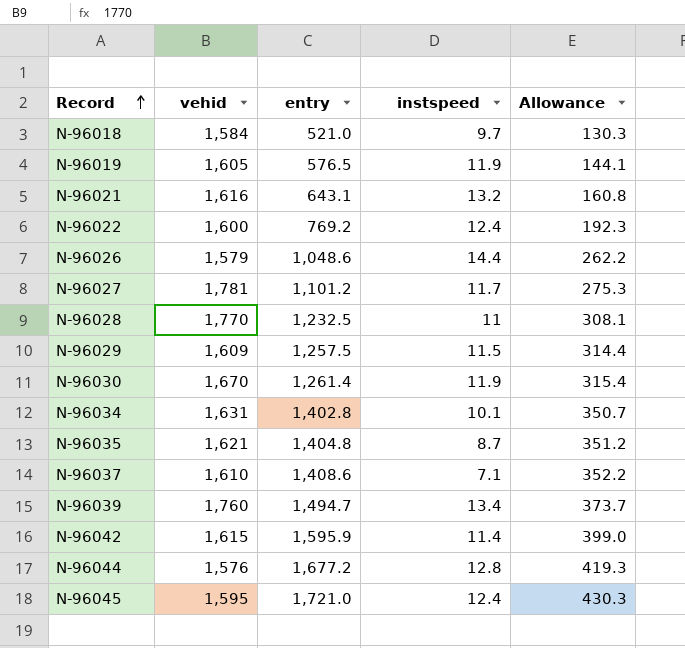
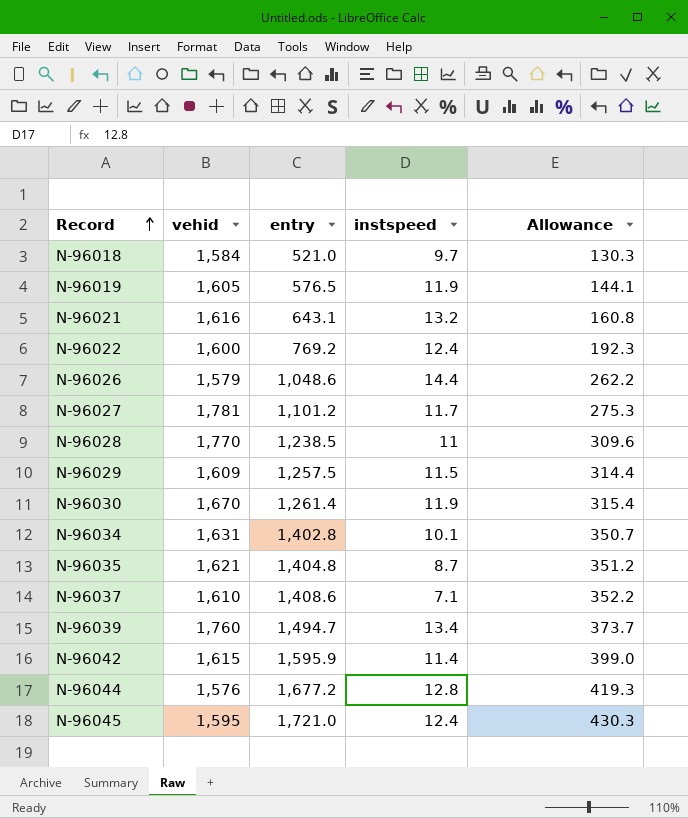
N-96028 | entry: 1,232.5 -> 1,238.5
N-96028 | Allowance: 308.1 -> 309.6

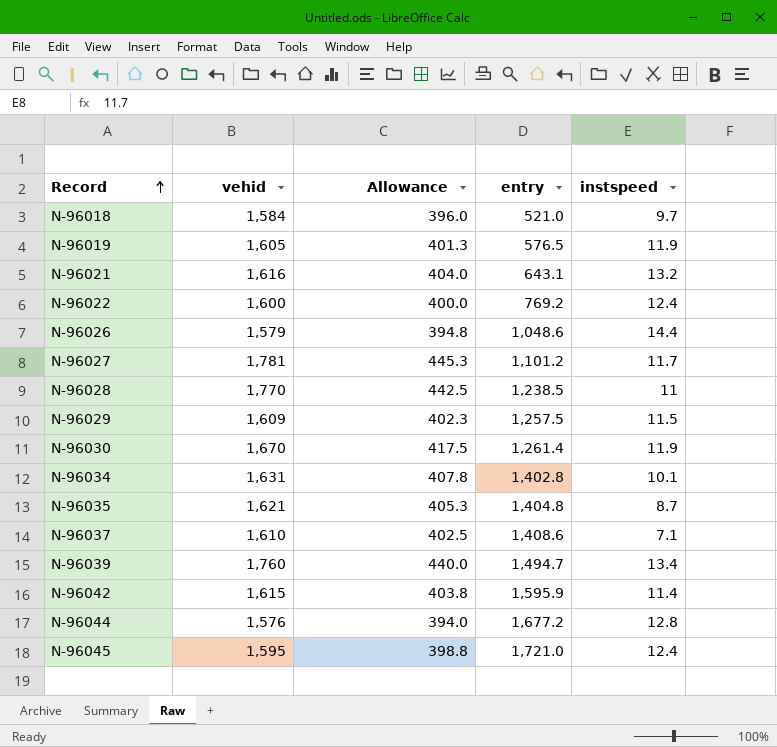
column Allowance | formula: [entry] * 0.25 -> [vehid] * 0.25
column Allowance | position: 5 -> 3

